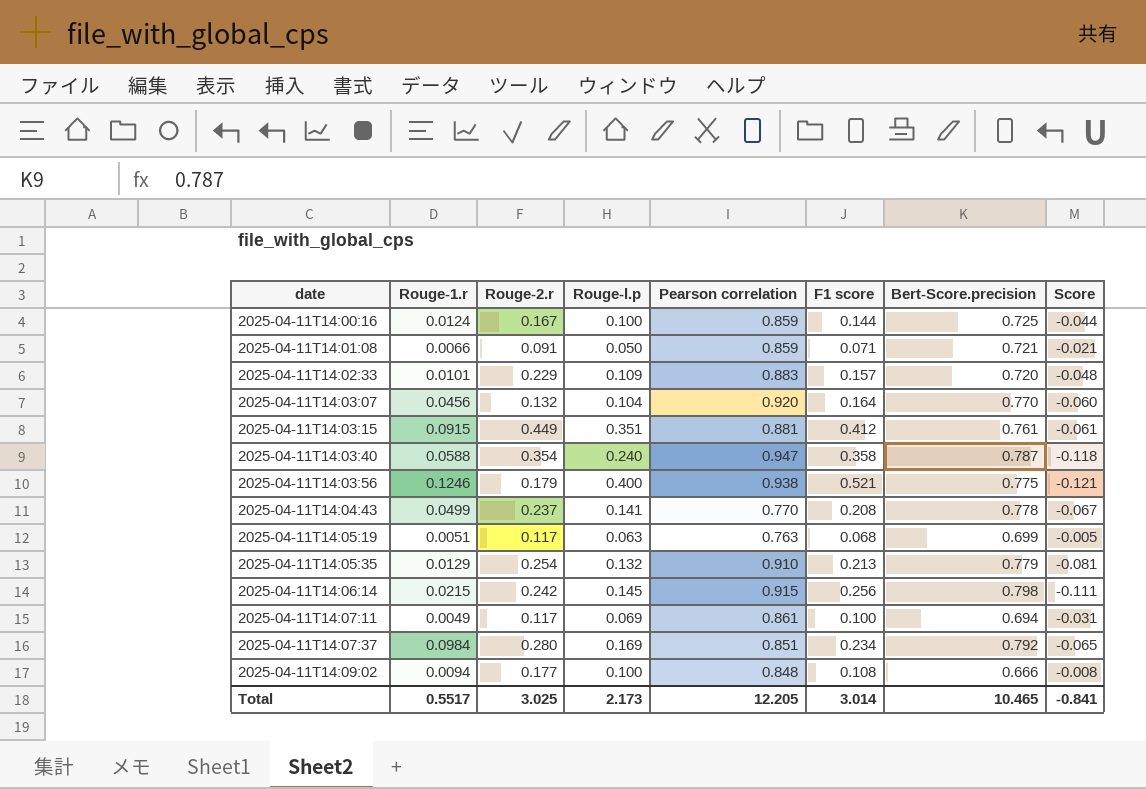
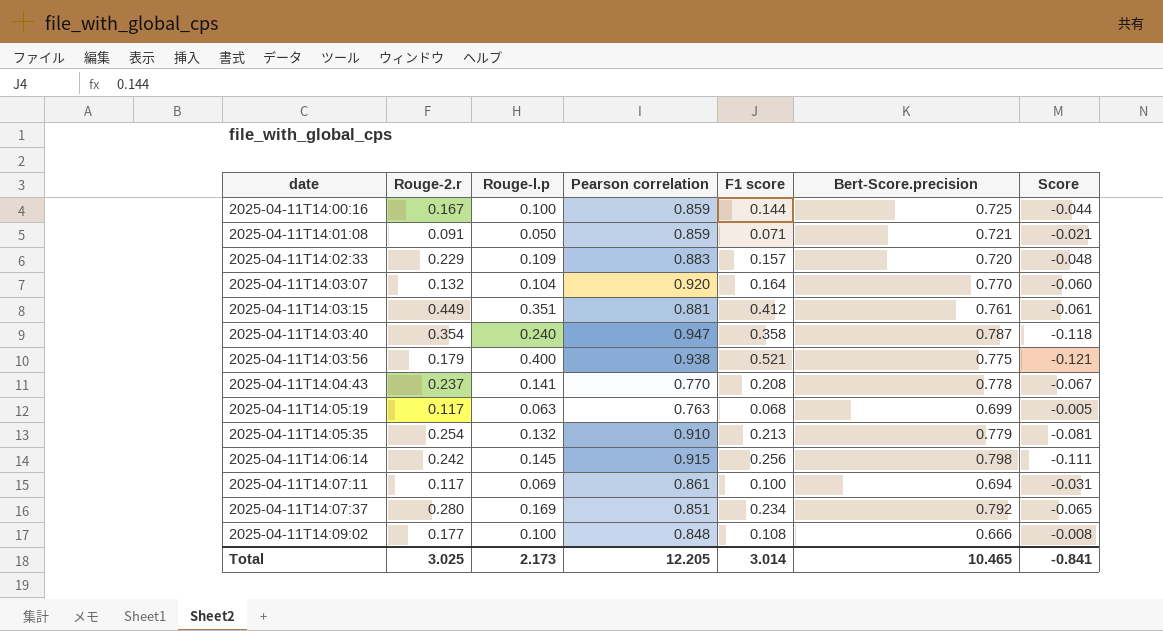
column Rouge-1.r | position: 2 -> none

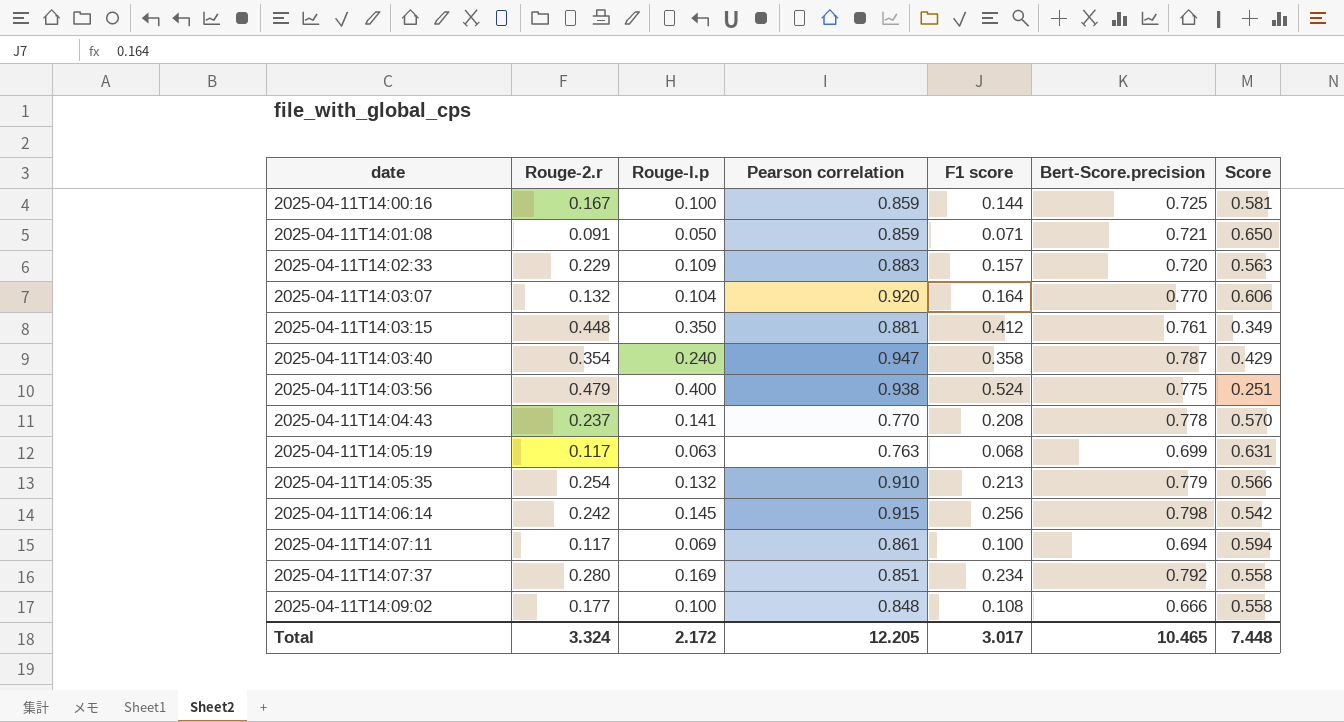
column Score | formula: [Rouge-l.p] - [F1 score] -> [Bert-Score.precision] - [F1 score]
2025-04-11T14:03:15 | Rouge-2.r: 0.449 -> 0.448
2025-04-11T14:03:15 | Rouge-l.p: 0.351 -> 0.350
2025-04-11T14:03:56 | Rouge-2.r: 0.179 -> 0.479
2025-04-11T14:03:56 | F1 score: 0.521 -> 0.524
Total | Rouge-2.r: 3.025 -> 3.324
Total | Rouge-l.p: 2.173 -> 2.172
Total | F1 score: 3.014 -> 3.017
Total | Score: -0.841 -> 7.448

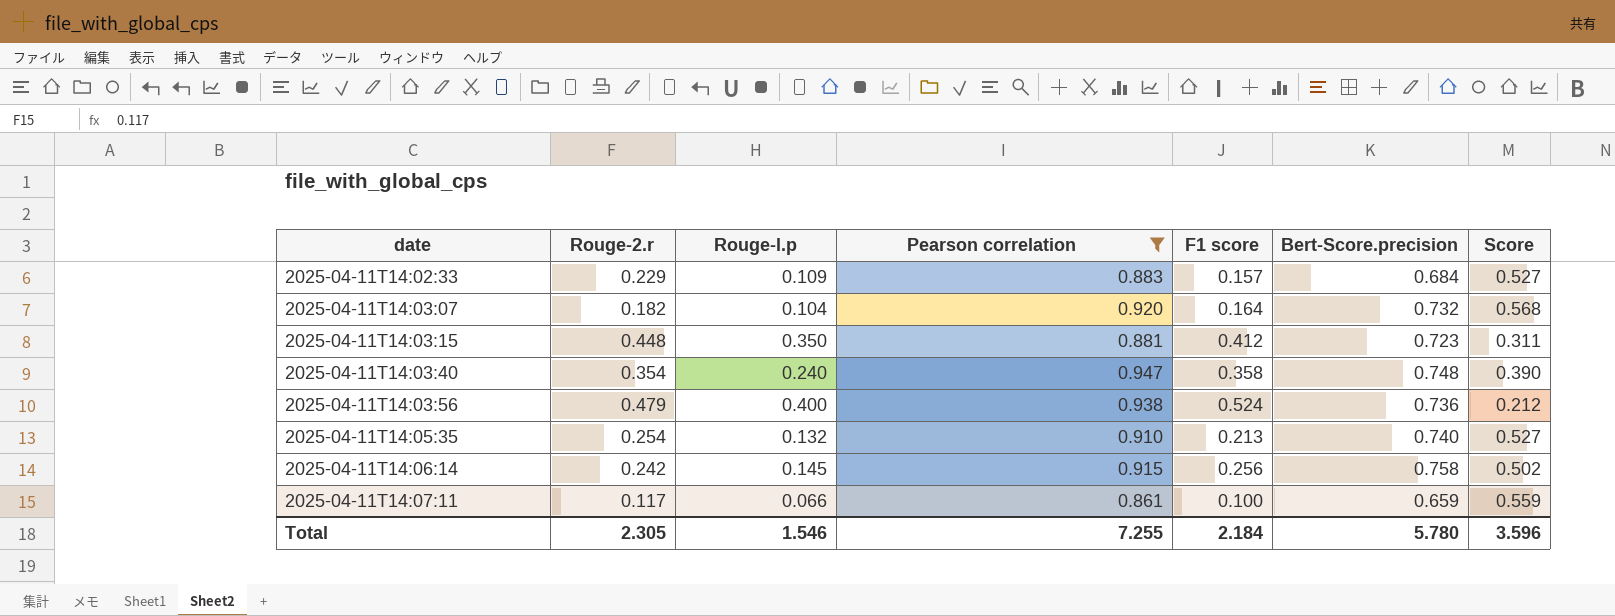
filter: none -> Pearson correlation >= 0.861
2025-04-11T14:02:33 | Bert-Score.precision: 0.720 -> 0.684
2025-04-11T14:02:33 | Score: 0.563 -> 0.527
2025-04-11T14:03:07 | Rouge-2.r: 0.132 -> 0.182
2025-04-11T14:03:07 | Bert-Score.precision: 0.770 -> 0.732
2025-04-11T14:03:07 | Score: 0.606 -> 0.568
2025-04-11T14:03:15 | Bert-Score.precision: 0.761 -> 0.723
2025-04-11T14:03:15 | Score: 0.349 -> 0.311
2025-04-11T14:03:40 | Bert-Score.precision: 0.787 -> 0.748
2025-04-11T14:03:40 | Score: 0.429 -> 0.390
2025-04-11T14:03:56 | Bert-Score.precision: 0.775 -> 0.736
2025-04-11T14:03:56 | Score: 0.251 -> 0.212
2025-04-11T14:05:35 | Bert-Score.precision: 0.779 -> 0.740
2025-04-11T14:05:35 | Score: 0.566 -> 0.527
2025-04-11T14:06:14 | Bert-Score.precision: 0.798 -> 0.758
2025-04-11T14:06:14 | Score: 0.542 -> 0.502
2025-04-11T14:07:11 | Rouge-l.p: 0.069 -> 0.066
2025-04-11T14:07:11 | Bert-Score.precision: 0.694 -> 0.659
2025-04-11T14:07:11 | Score: 0.594 -> 0.559
Total | Rouge-2.r: 3.324 -> 2.305
Total | Rouge-l.p: 2.172 -> 1.546
Total | Pearson correlation: 12.205 -> 7.255
Total | F1 score: 3.017 -> 2.184
Total | Bert-Score.precision: 10.465 -> 5.780
Total | Score: 7.448 -> 3.596

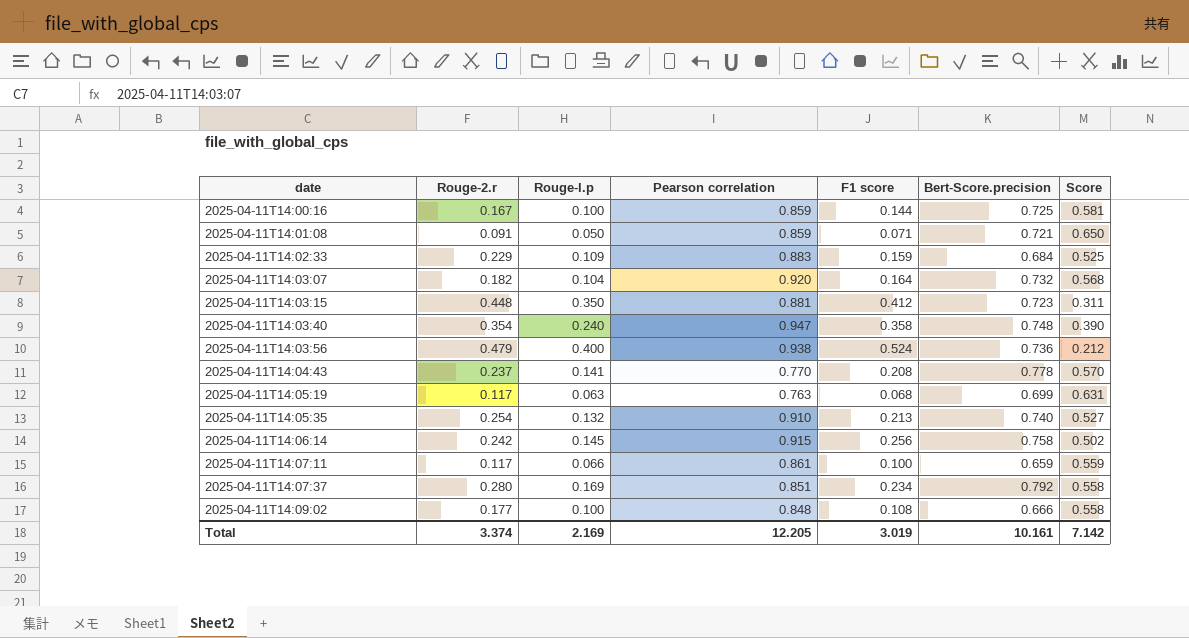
filter: Pearson correlation >= 0.861 -> none
2025-04-11T14:02:33 | F1 score: 0.157 -> 0.159
2025-04-11T14:02:33 | Score: 0.527 -> 0.525
Total | Rouge-2.r: 2.305 -> 3.374
Total | Rouge-l.p: 1.546 -> 2.169
Total | Pearson correlation: 7.255 -> 12.205
Total | F1 score: 2.184 -> 3.019
Total | Bert-Score.precision: 5.780 -> 10.161
Total | Score: 3.596 -> 7.142

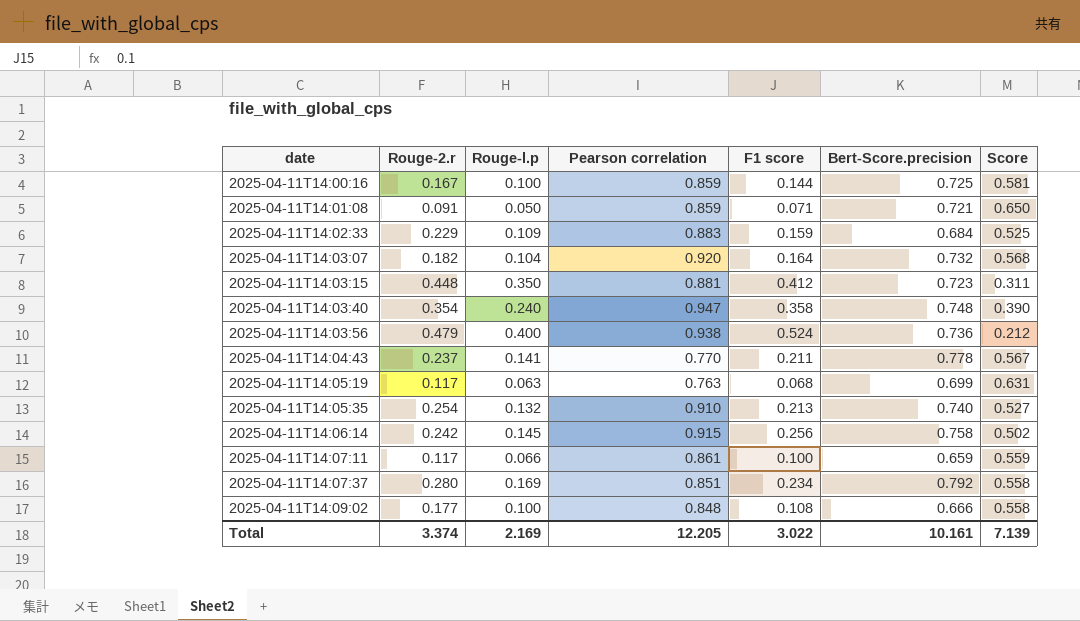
2025-04-11T14:04:43 | F1 score: 0.208 -> 0.211
2025-04-11T14:04:43 | Score: 0.570 -> 0.567
Total | F1 score: 3.019 -> 3.022
Total | Score: 7.142 -> 7.139

